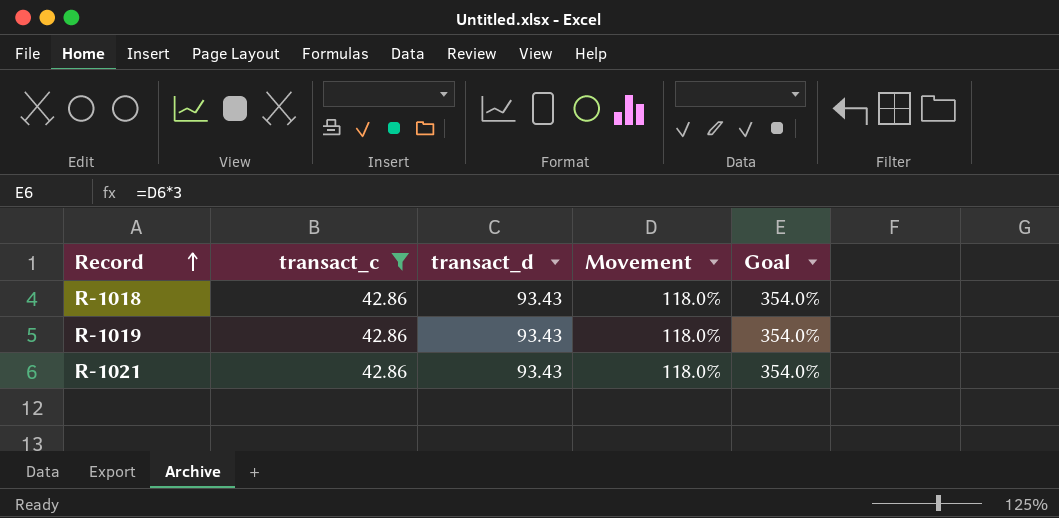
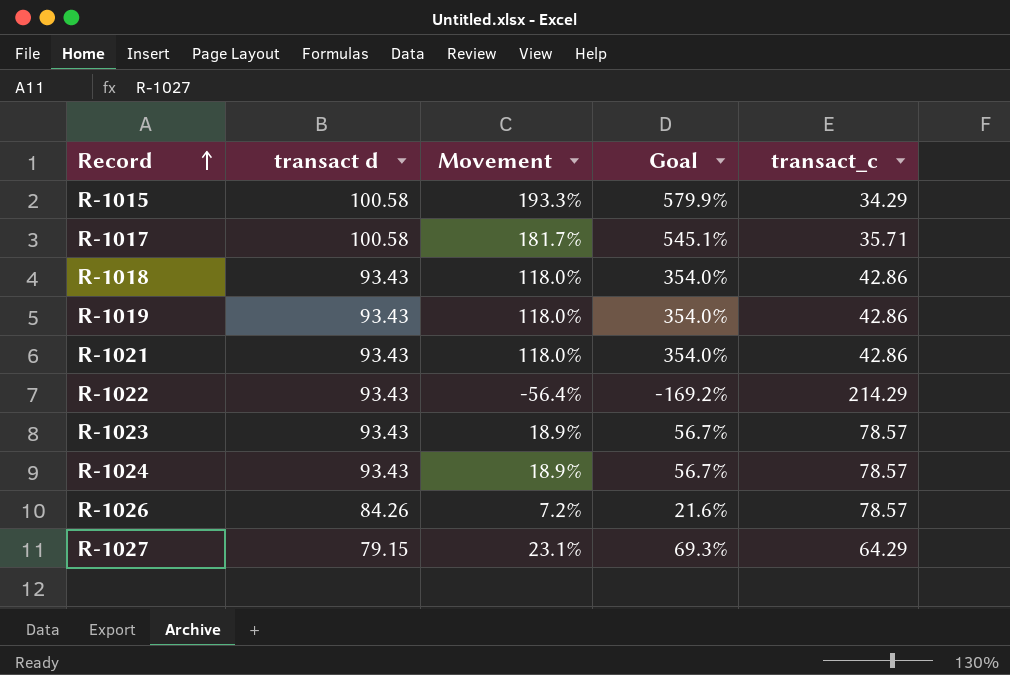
filter: transact_c = 42.86 -> none
column name: transact_d -> transact d
column transact_c | position: 2 -> 5

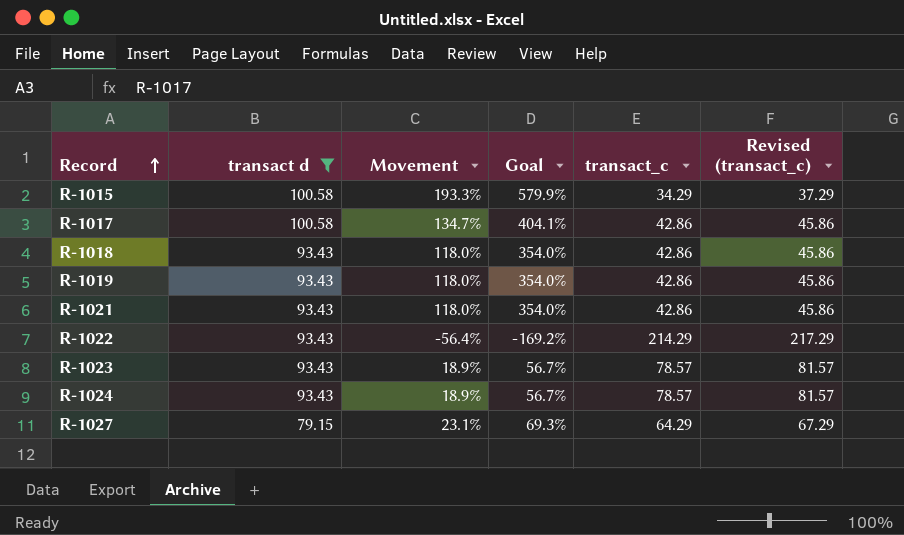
filter: none -> transact d != 84.26
column Revised (transact_c) | formula: none -> [transact_c] + 3
R-1017 | Movement: 181.7% -> 134.7%
R-1017 | Goal: 545.1% -> 404.1%
R-1017 | transact_c: 35.71 -> 42.86

